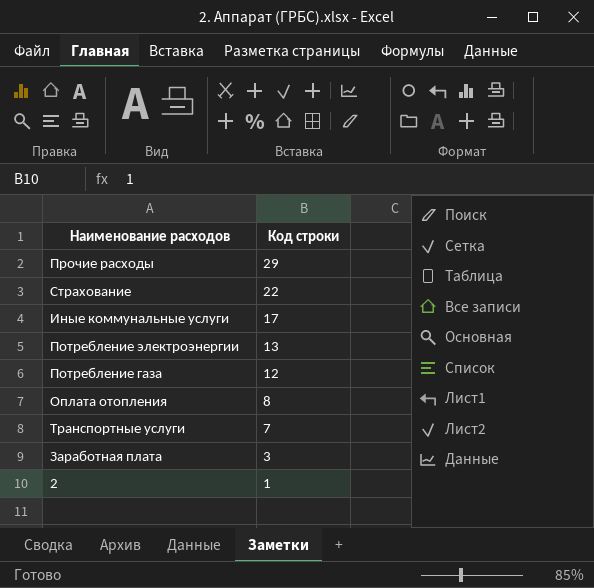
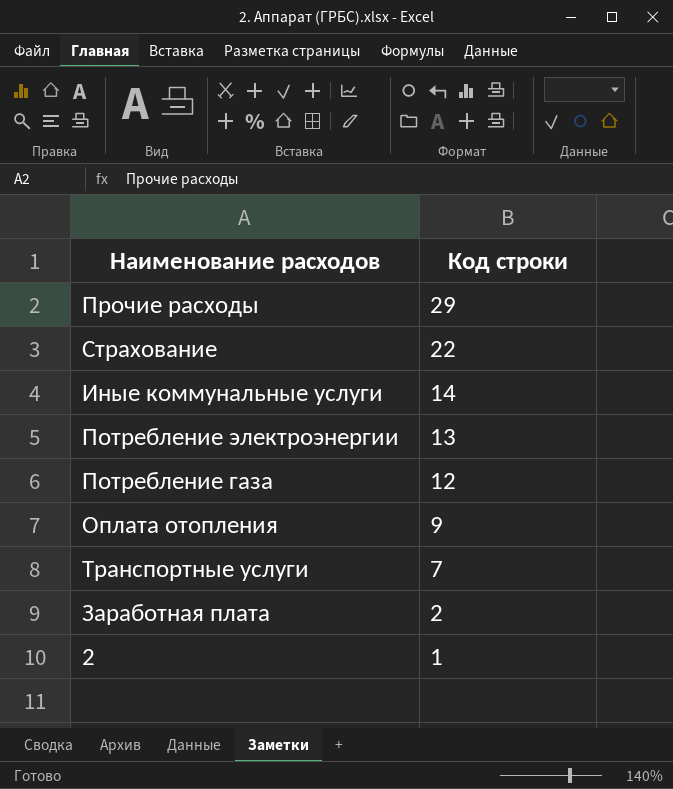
Иные коммунальные услуги | Код строки: 17 -> 14
Оплата отопления | Код строки: 8 -> 9
Заработная плата | Код строки: 3 -> 2

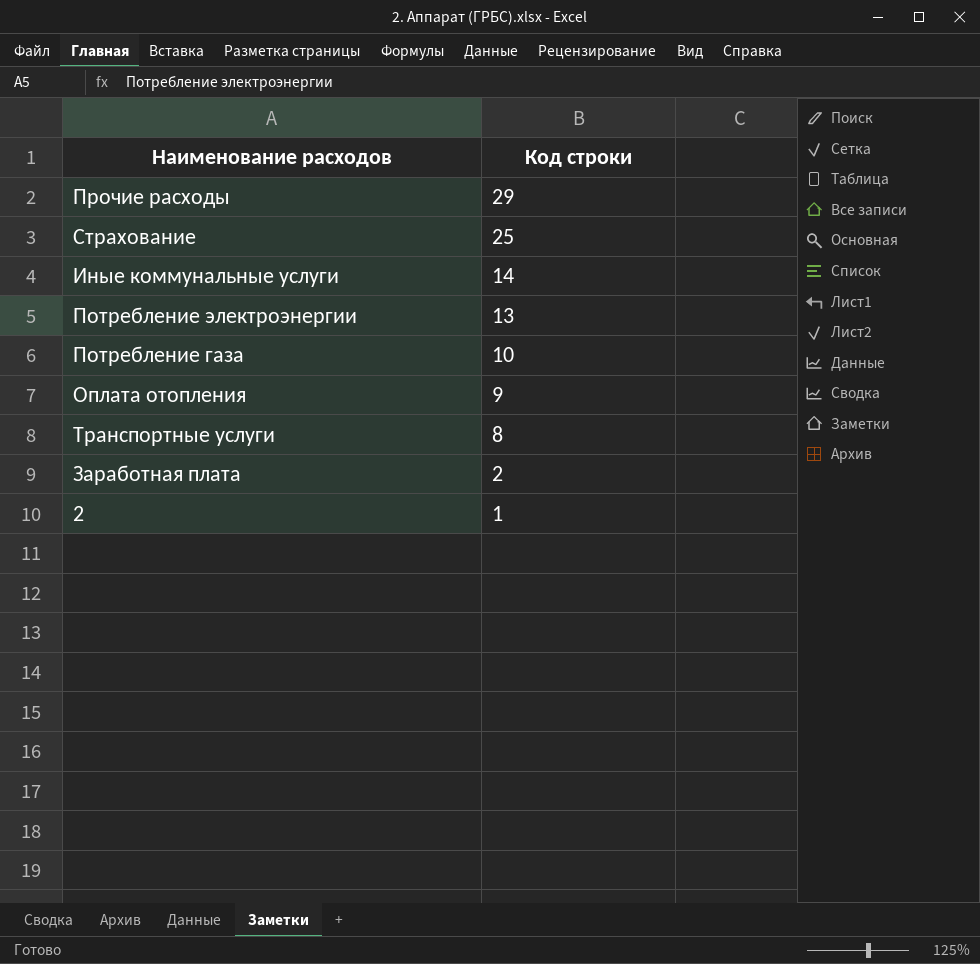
Страхование | Код строки: 22 -> 25
Потребление газа | Код строки: 12 -> 10
Транспортные услуги | Код строки: 7 -> 8

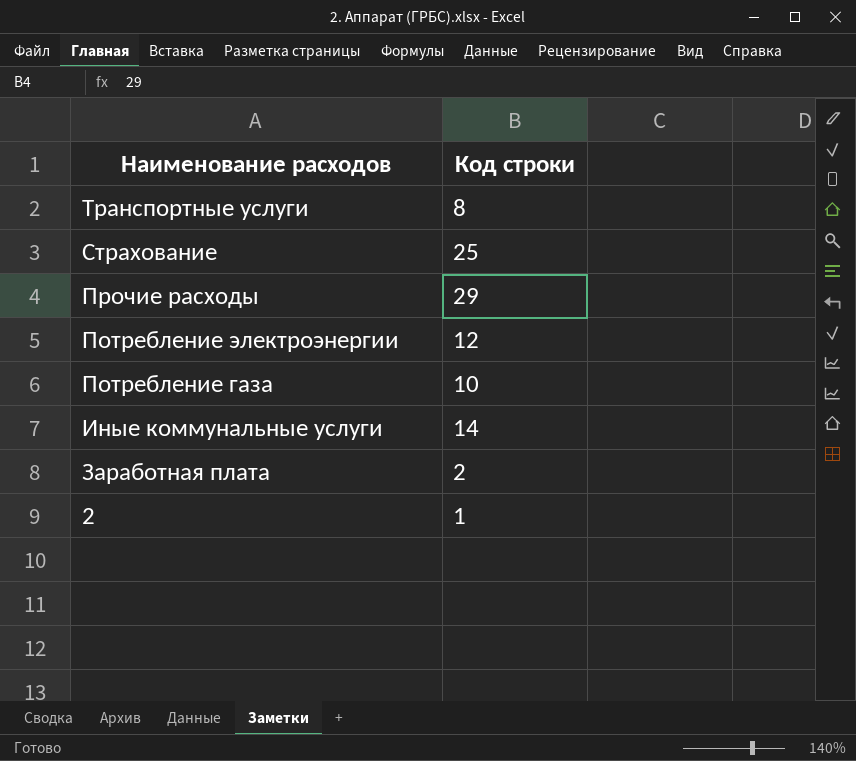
row order: Код строки descending -> Наименование расходов descending
row Оплата отопления: 9 -> none
Потребление электроэнергии | Код строки: 13 -> 12

